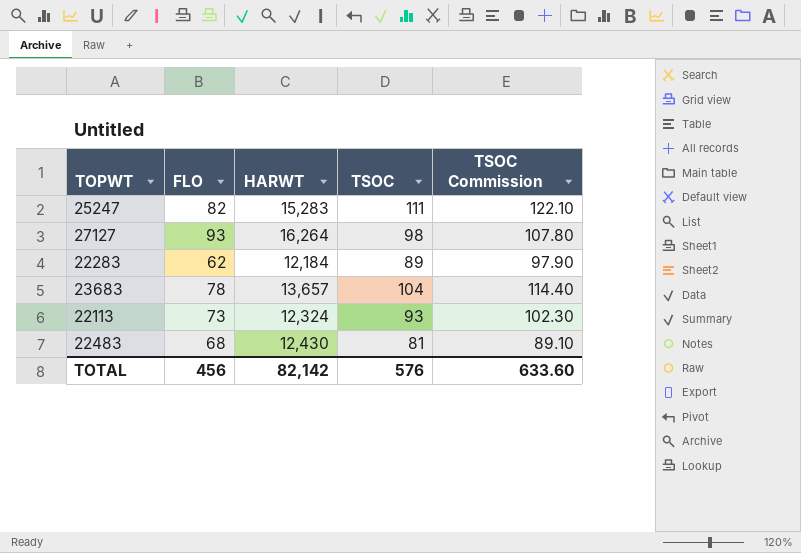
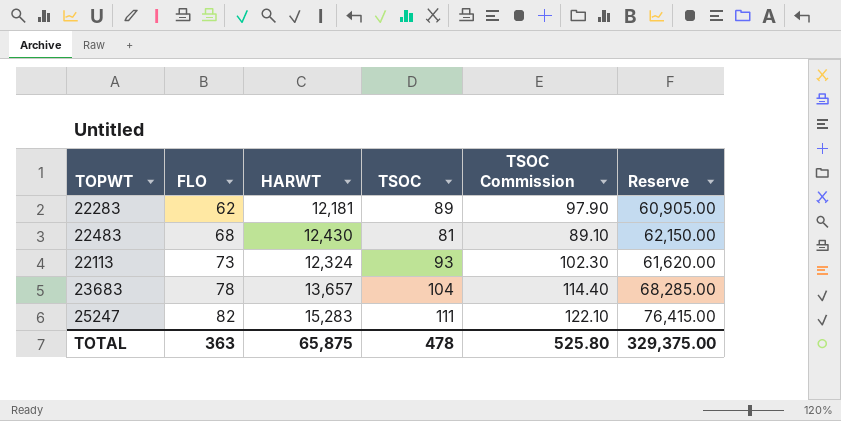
row order: none -> FLO ascending
column Reserve | formula: none -> [HARWT] * 5
row 27127: 93 | 16,264 | 98 | 107.80 -> none
22283 | HARWT: 12,184 -> 12,181
TOTAL | FLO: 456 -> 363
TOTAL | HARWT: 82,142 -> 65,875
TOTAL | TSOC: 576 -> 478
TOTAL | TSOC Commission: 633.60 -> 525.80

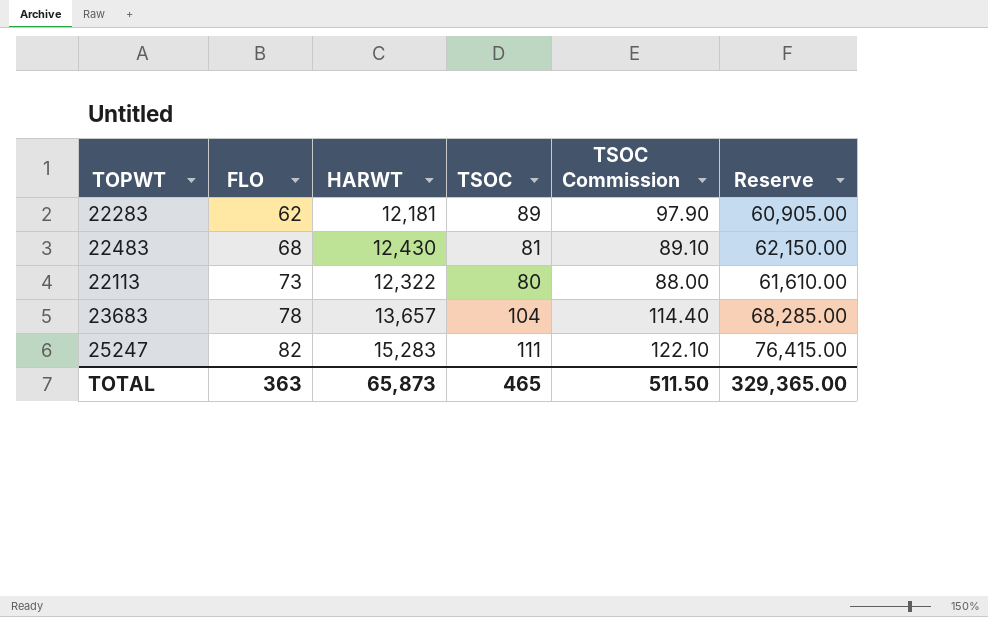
22113 | HARWT: 12,324 -> 12,322
22113 | TSOC: 93 -> 80
22113 | TSOC Commission: 102.30 -> 88.00
22113 | Reserve: 61,620.00 -> 61,610.00
TOTAL | HARWT: 65,875 -> 65,873
TOTAL | TSOC: 478 -> 465
TOTAL | TSOC Commission: 525.80 -> 511.50
TOTAL | Reserve: 329,375.00 -> 329,365.00

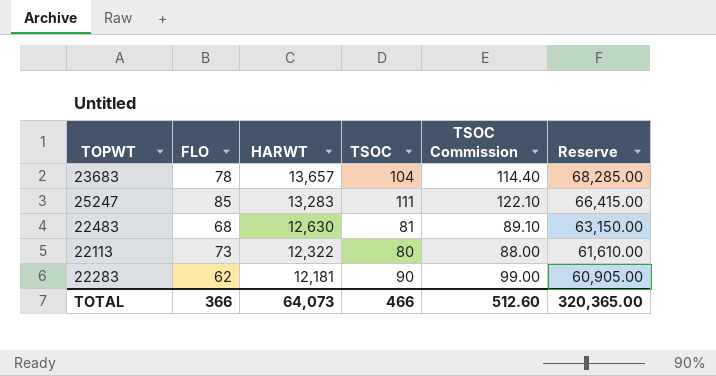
row order: FLO ascending -> HARWT descending
25247 | FLO: 82 -> 85
25247 | HARWT: 15,283 -> 13,283
25247 | Reserve: 76,415.00 -> 66,415.00
22483 | HARWT: 12,430 -> 12,630
22483 | Reserve: 62,150.00 -> 63,150.00
22283 | TSOC: 89 -> 90
22283 | TSOC Commission: 97.90 -> 99.00
TOTAL | FLO: 363 -> 366
TOTAL | HARWT: 65,873 -> 64,073
TOTAL | TSOC: 465 -> 466
TOTAL | TSOC Commission: 511.50 -> 512.60
TOTAL | Reserve: 329,365.00 -> 320,365.00

